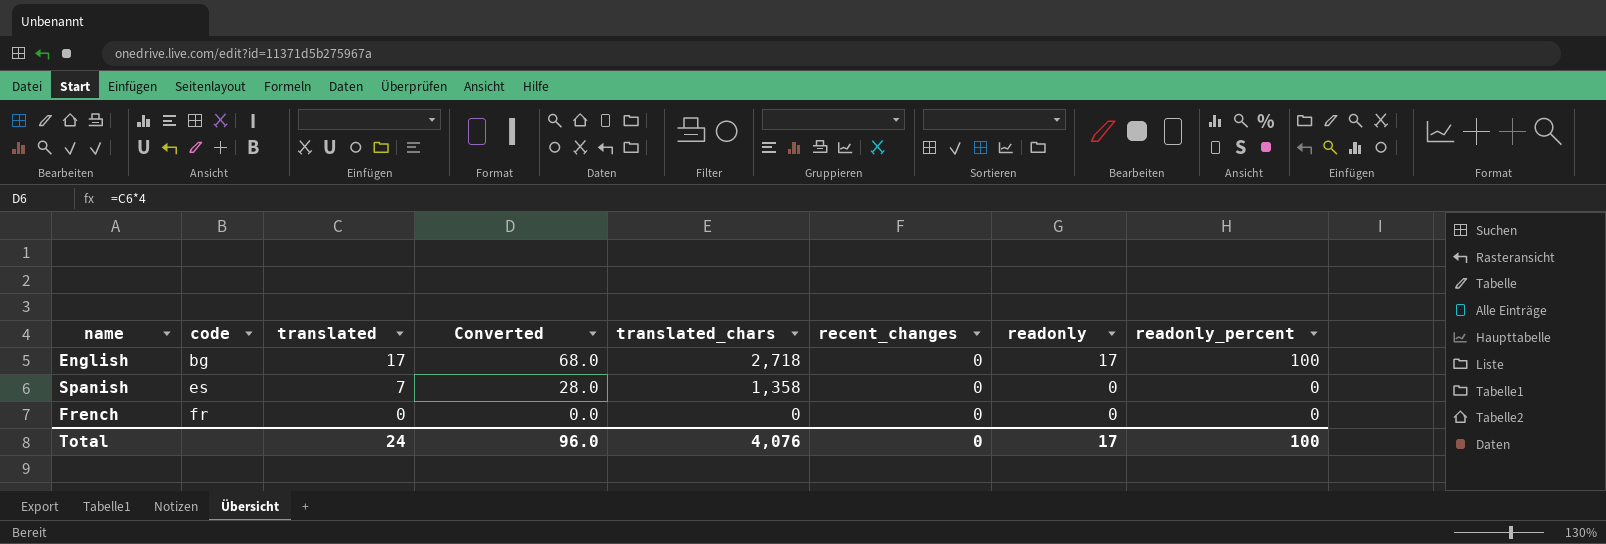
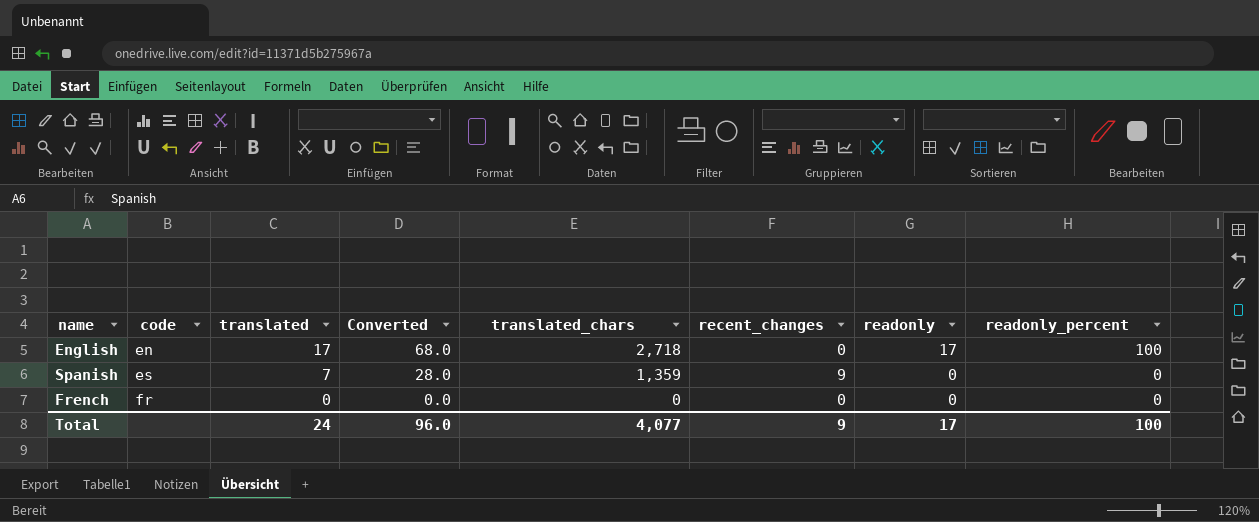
English | code: bg -> en
Spanish | translated_chars: 1,358 -> 1,359
Spanish | recent_changes: 0 -> 9
Total | translated_chars: 4,076 -> 4,077
Total | recent_changes: 0 -> 9

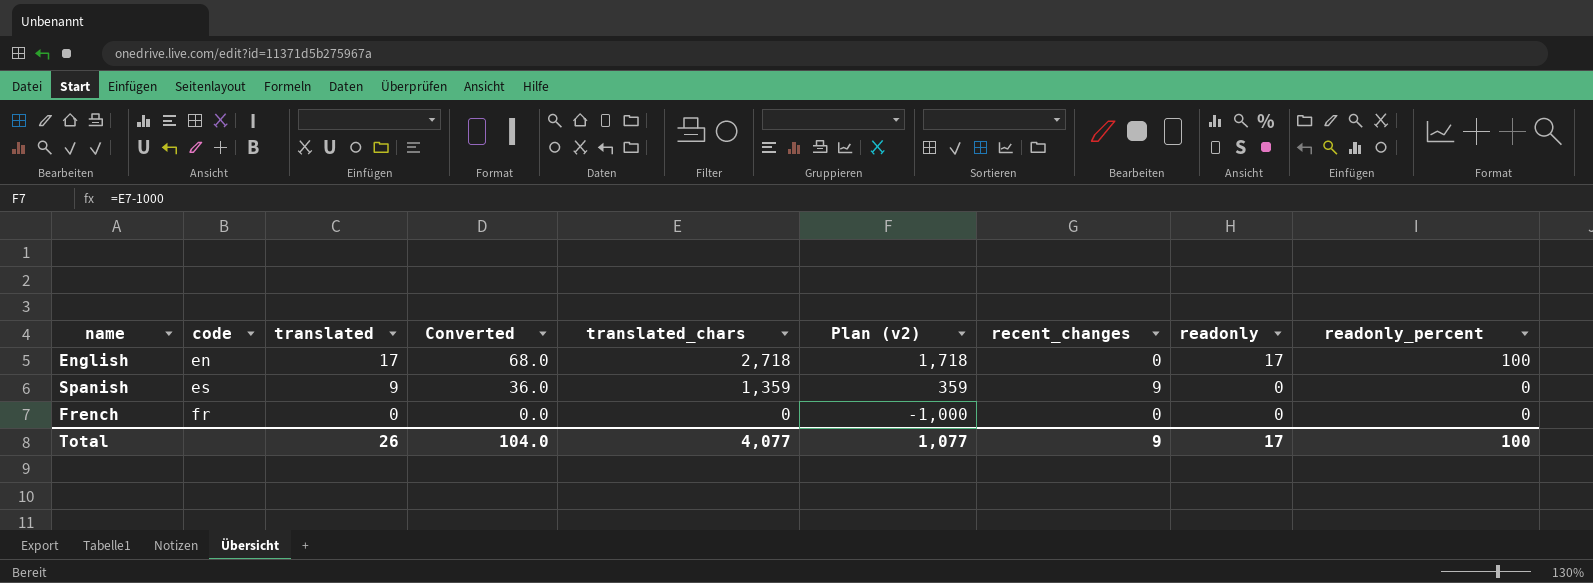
column Plan (v2) | formula: none -> [translated_chars] - 1000
Spanish | translated: 7 -> 9
Spanish | Converted: 28.0 -> 36.0
Total | translated: 24 -> 26
Total | Converted: 96.0 -> 104.0

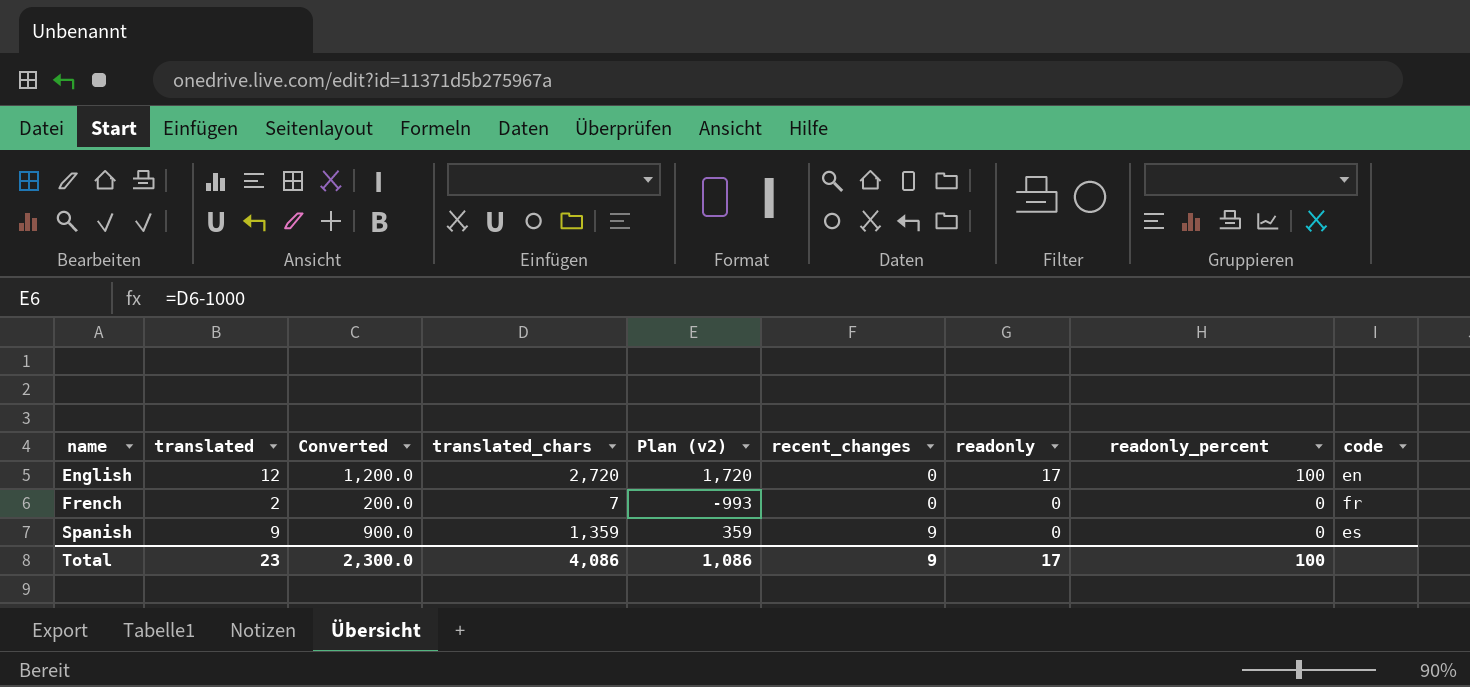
row order: code ascending -> name ascending
column Converted | formula: [translated] * 4 -> [translated] * 100
column code | position: 2 -> 9
English | translated: 17 -> 12
English | translated_chars: 2,718 -> 2,720
English | Plan (v2): 1,718 -> 1,720
French | translated: 0 -> 2
French | translated_chars: 0 -> 7
French | Plan (v2): -1,000 -> -993
Total | translated: 26 -> 23
Total | Converted: 104.0 -> 2,300.0
Total | translated_chars: 4,077 -> 4,086
Total | Plan (v2): 1,077 -> 1,086

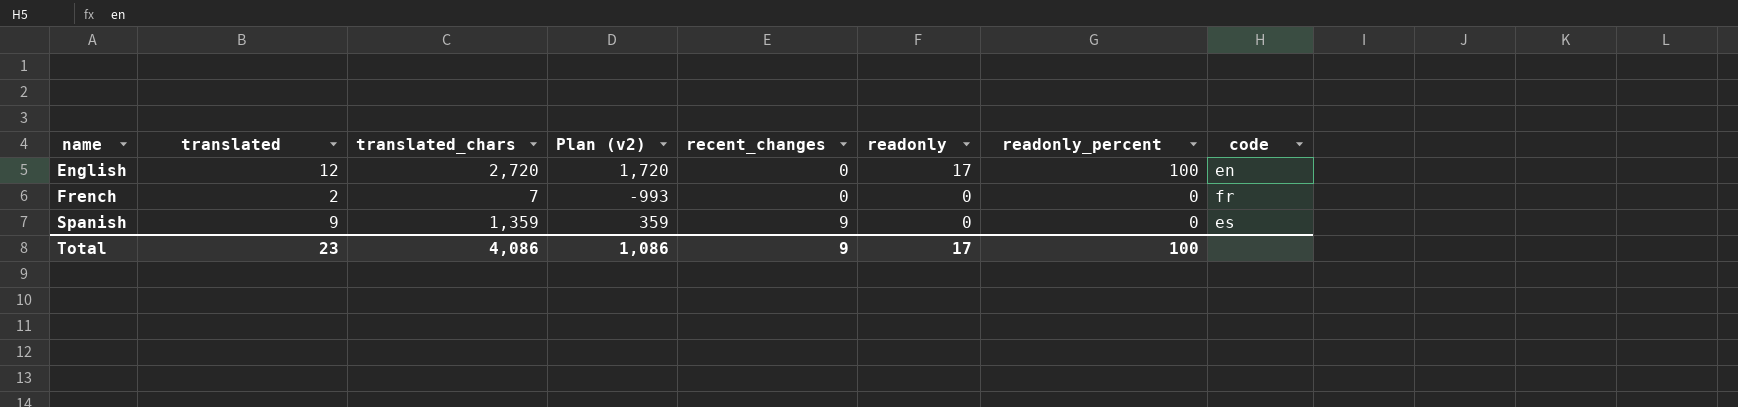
column Converted | formula: [translated] * 100 -> none

